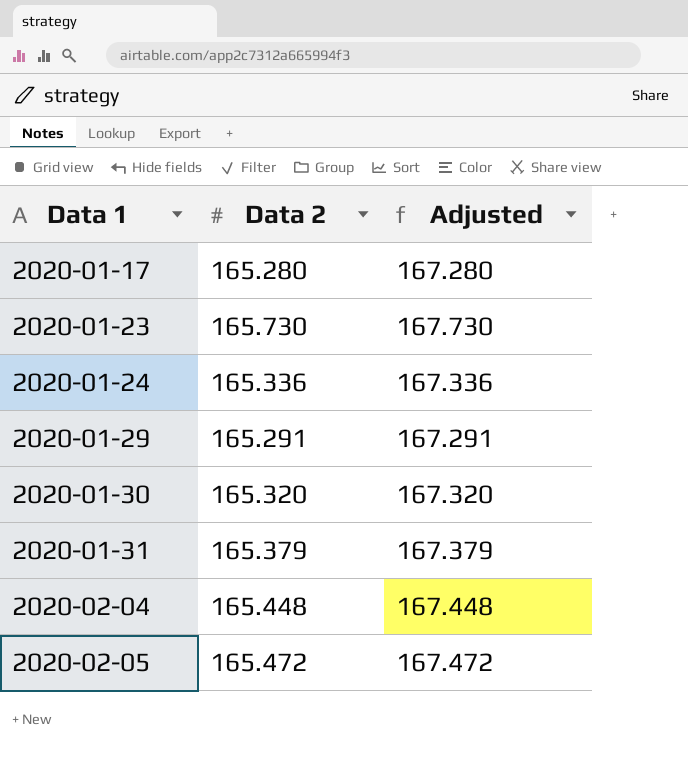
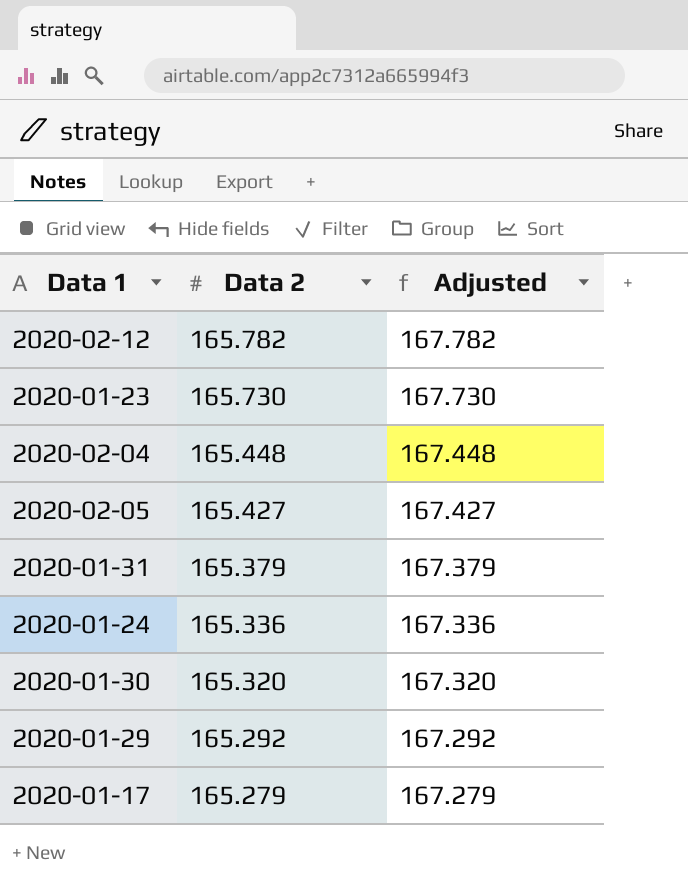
row order: Data 1 ascending -> Data 2 descending
row 2020-02-12: none -> 165.782 | 167.782
2020-02-05 | Data 2: 165.472 -> 165.427
2020-02-05 | Adjusted: 167.472 -> 167.427
2020-01-29 | Data 2: 165.291 -> 165.292
2020-01-29 | Adjusted: 167.291 -> 167.292
2020-01-17 | Data 2: 165.280 -> 165.279
2020-01-17 | Adjusted: 167.280 -> 167.279

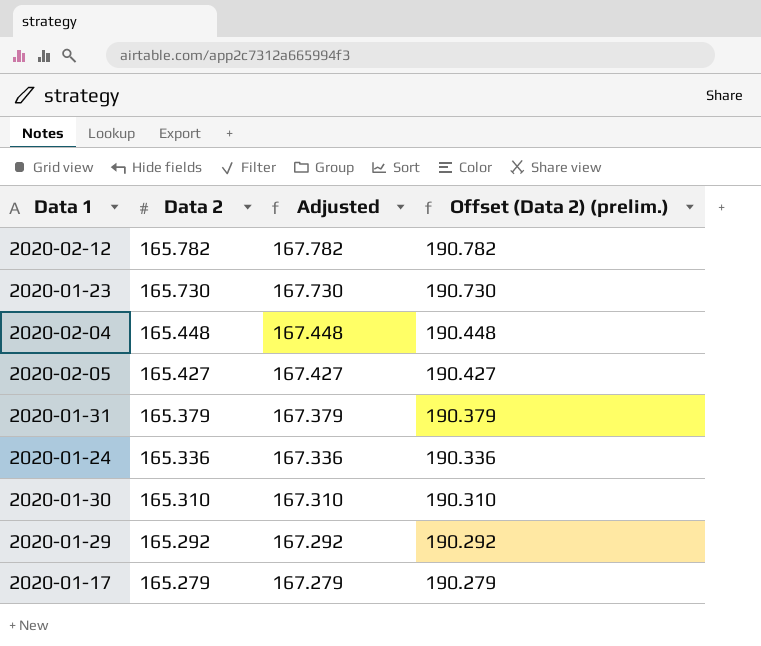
column Offset (Data 2) (prelim.) | formula: none -> [Data 2] + 25
2020-01-30 | Data 2: 165.320 -> 165.310
2020-01-30 | Adjusted: 167.320 -> 167.310

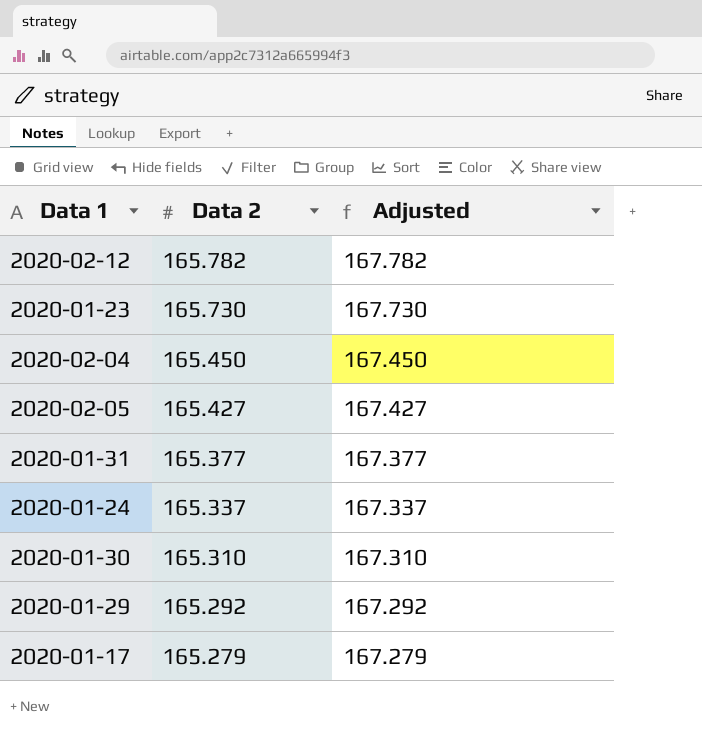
column Offset (Data 2) (prelim.) | formula: [Data 2] + 25 -> none
2020-02-04 | Data 2: 165.448 -> 165.450
2020-02-04 | Adjusted: 167.448 -> 167.450
2020-01-31 | Data 2: 165.379 -> 165.377
2020-01-31 | Adjusted: 167.379 -> 167.377
2020-01-24 | Data 2: 165.336 -> 165.337
2020-01-24 | Adjusted: 167.336 -> 167.337

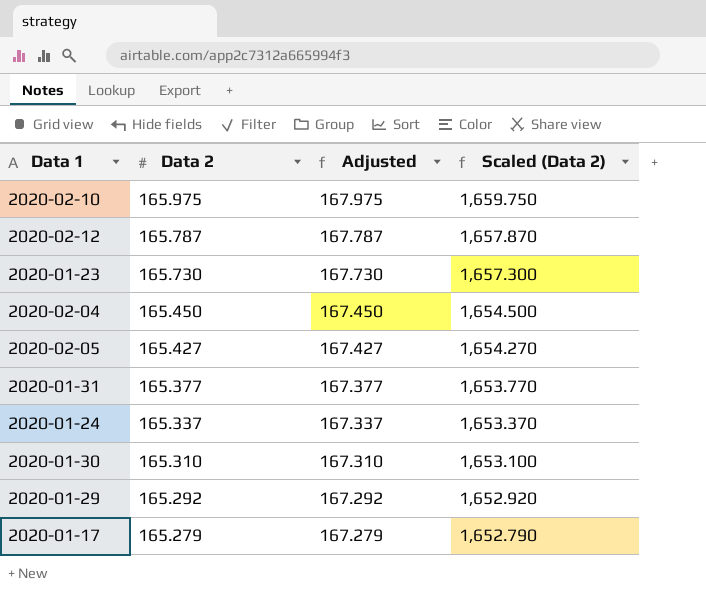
column Scaled (Data 2) | formula: none -> [Data 2] * 10
row 2020-02-10: none -> 165.975 | 167.975 | 1,659.750
2020-02-12 | Data 2: 165.782 -> 165.787
2020-02-12 | Adjusted: 167.782 -> 167.787

